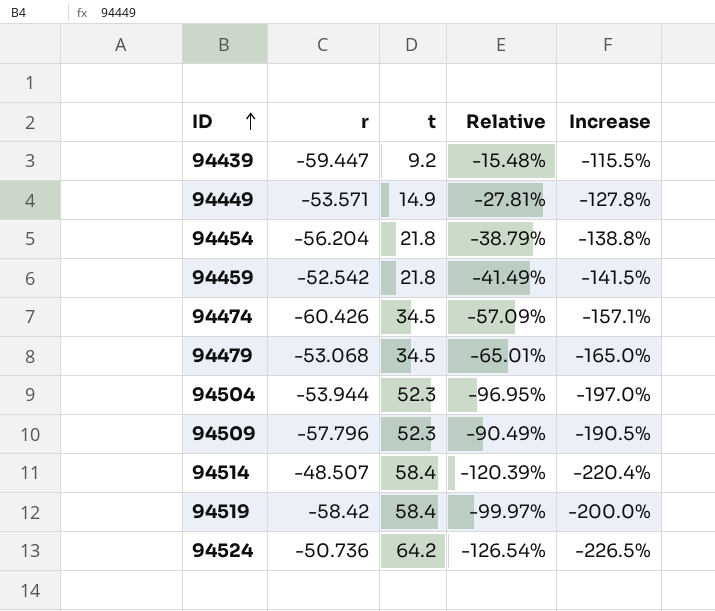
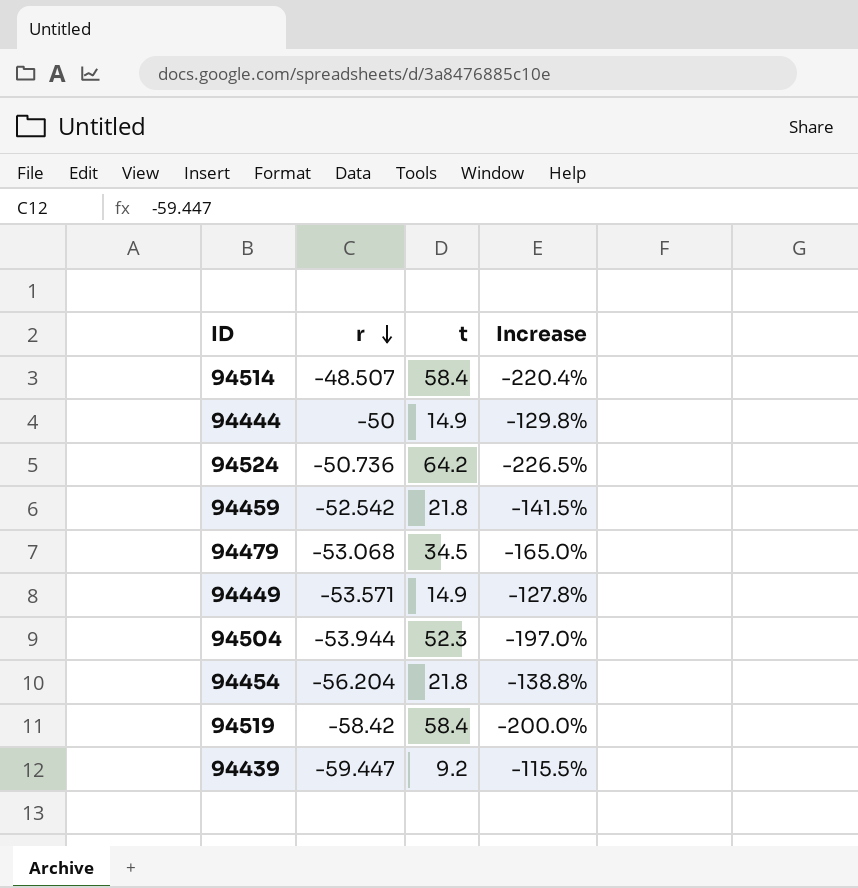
row order: ID ascending -> r descending
column Relative | formula: [t] / [r] -> none
row 94474: -60.426 | 34.5 | -57.09% | -157.1% -> none
row 94509: -57.796 | 52.3 | -90.49% | -190.5% -> none
row 94444: none -> -50 | 14.9 | -129.8%

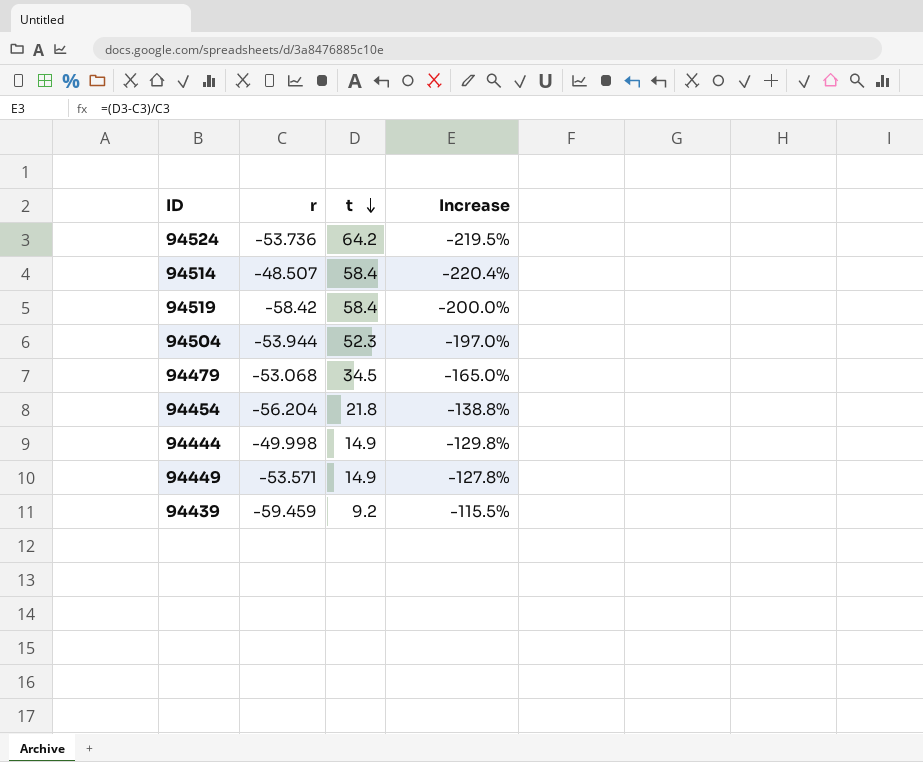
row order: r descending -> t descending
row 94459: -52.542 | 21.8 | -141.5% -> none
94524 | r: -50.736 -> -53.736
94524 | Increase: -226.5% -> -219.5%
94444 | r: -50 -> -49.998
94439 | r: -59.447 -> -59.459

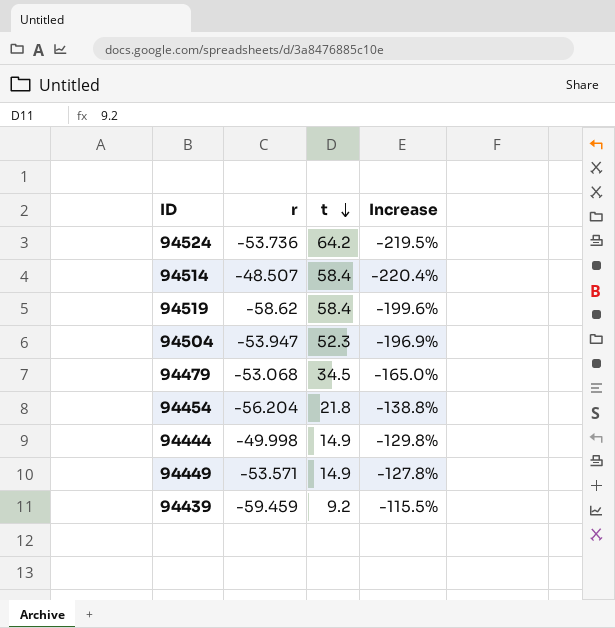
94519 | r: -58.42 -> -58.62
94519 | Increase: -200.0% -> -199.6%
94504 | r: -53.944 -> -53.947
94504 | Increase: -197.0% -> -196.9%

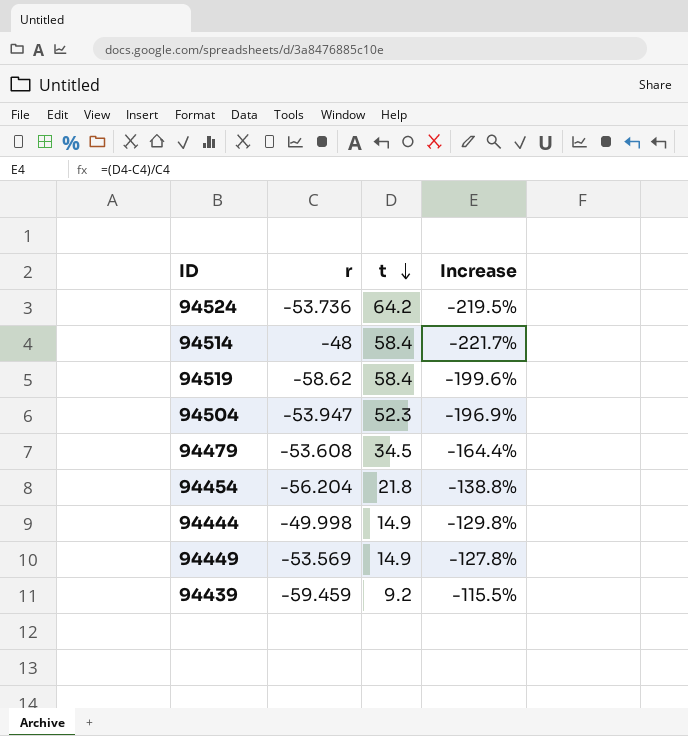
94514 | r: -48.507 -> -48
94514 | Increase: -220.4% -> -221.7%
94479 | r: -53.068 -> -53.608
94479 | Increase: -165.0% -> -164.4%
94449 | r: -53.571 -> -53.569

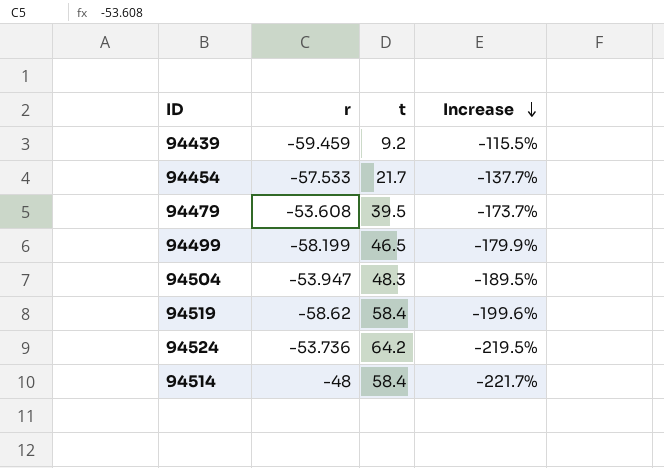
row order: t descending -> Increase descending
row 94444: -49.998 | 14.9 | -129.8% -> none
row 94449: -53.569 | 14.9 | -127.8% -> none
94454 | r: -56.204 -> -57.533
94454 | t: 21.8 -> 21.7
94454 | Increase: -138.8% -> -137.7%
94479 | t: 34.5 -> 39.5
94479 | Increase: -164.4% -> -173.7%
row 94499: none -> -58.199 | 46.5 | -179.9%
94504 | t: 52.3 -> 48.3
94504 | Increase: -196.9% -> -189.5%

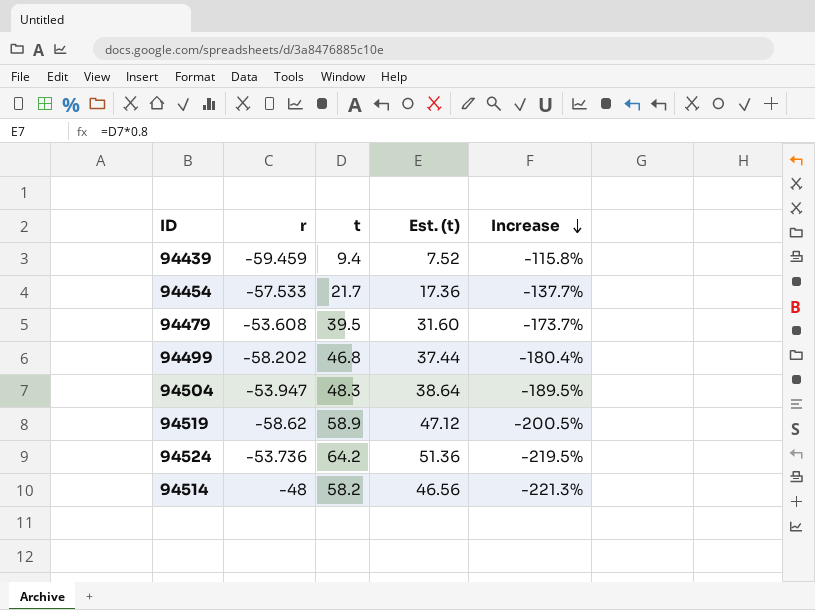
column Est. (t) | formula: none -> [t] * 0.8
94439 | t: 9.2 -> 9.4
94439 | Increase: -115.5% -> -115.8%
94499 | r: -58.199 -> -58.202
94499 | t: 46.5 -> 46.8
94499 | Increase: -179.9% -> -180.4%
94519 | t: 58.4 -> 58.9
94519 | Increase: -199.6% -> -200.5%
94514 | t: 58.4 -> 58.2
94514 | Increase: -221.7% -> -221.3%

